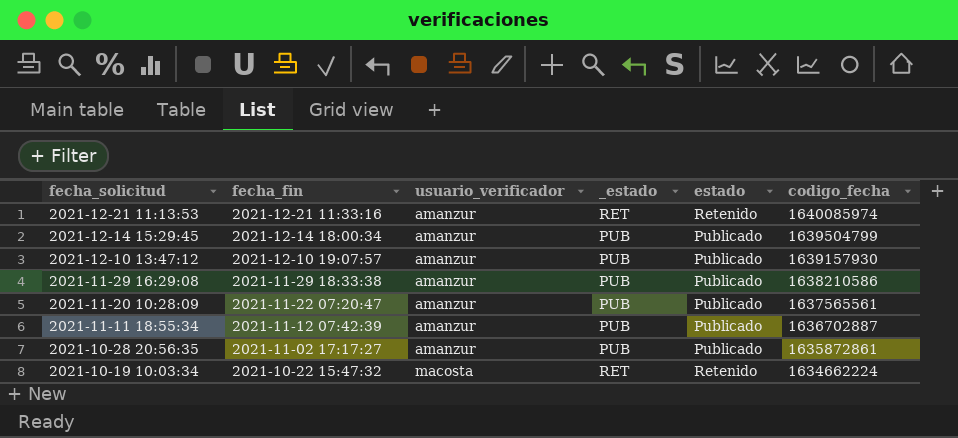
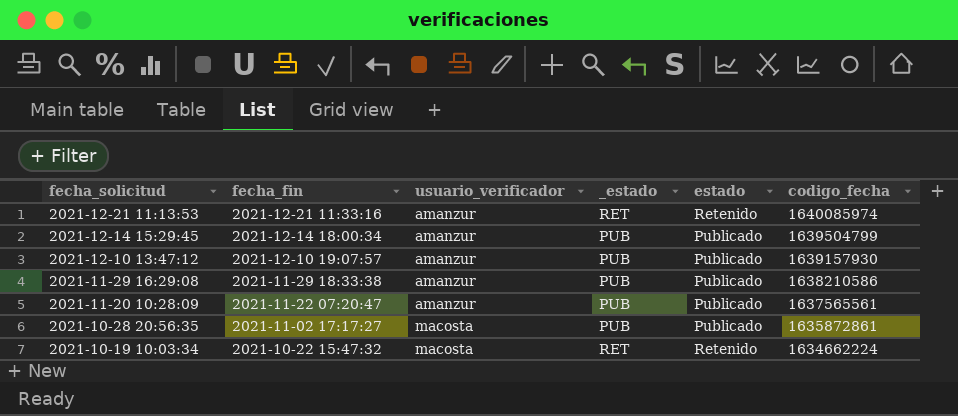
row 2021-11-11 18:55:34: 2021-11-12 07:42:39 | amanzur | PUB | Publicado | 1636702887 -> none
2021-10-28 20:56:35 | usuario_verificador: amanzur -> macosta

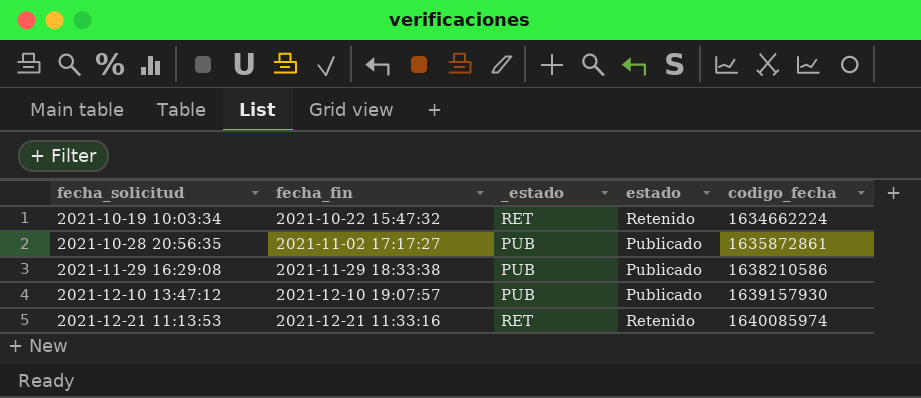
row order: fecha_solicitud descending -> fecha_solicitud ascending
column usuario_verificador | position: 3 -> none
row 2021-12-14 15:29:45: 2021-12-14 18:00:34 | amanzur | PUB | Publicado | 1639504799 -> none
row 2021-11-20 10:28:09: 2021-11-22 07:20:47 | amanzur | PUB | Publicado | 1637565561 -> none

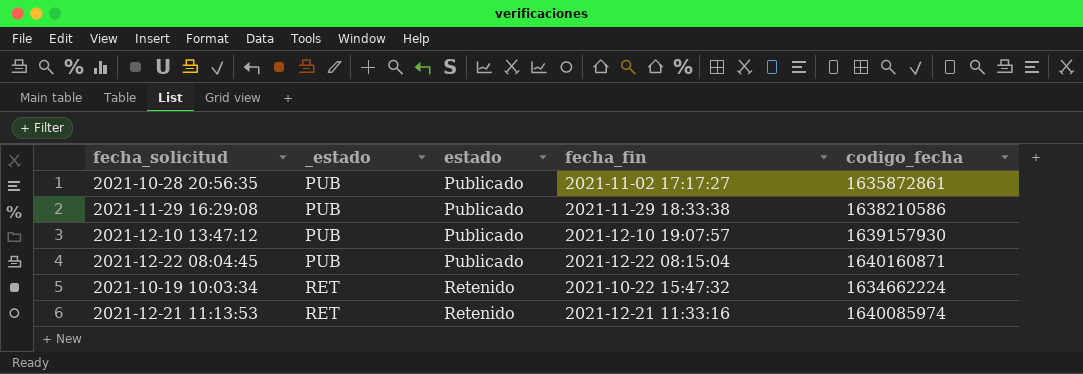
row order: fecha_solicitud ascending -> _estado ascending
column fecha_fin | position: 2 -> 4
row 2021-12-22 08:04:45: none -> PUB | Publicado | 2021-12-22 08:15:04 | 1640160871

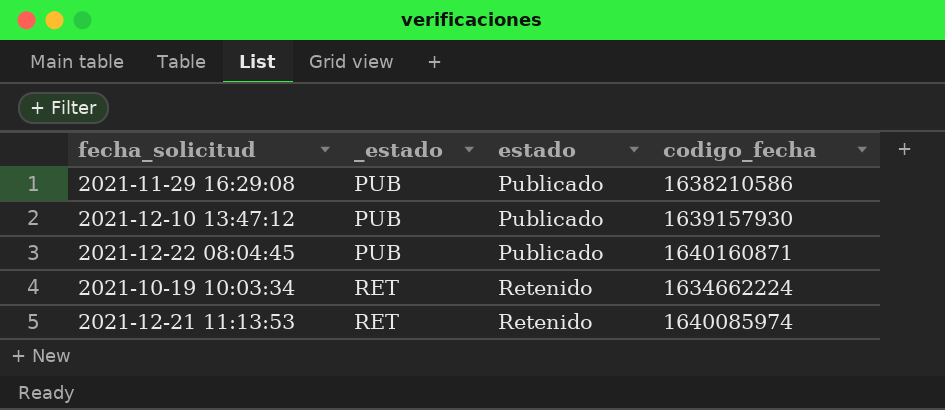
column fecha_fin | position: 4 -> none
row 2021-10-28 20:56:35: PUB | Publicado | 2021-11-02 17:17:27 | 1635872861 -> none

